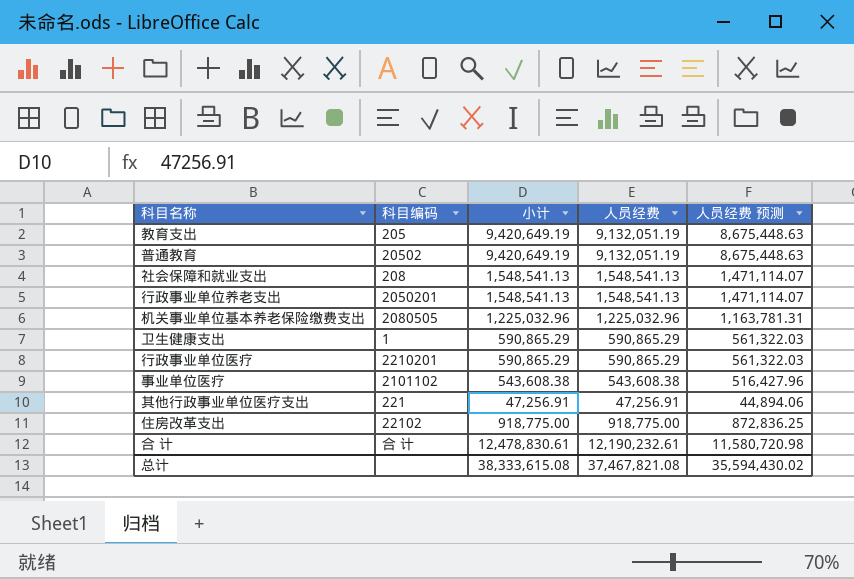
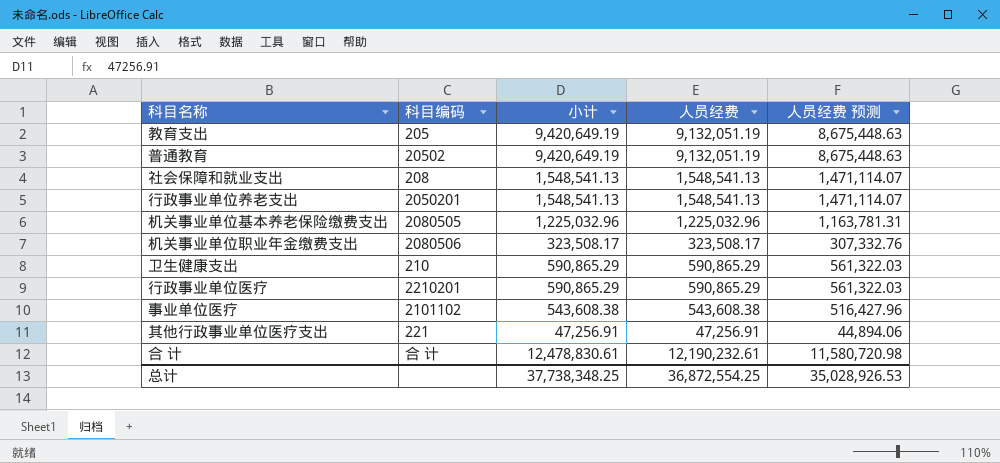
row 住房改革支出: 22102 | 918,775.00 | 918,775.00 | 872,836.25 -> none
row 机关事业单位职业年金缴费支出: none -> 2080506 | 323,508.17 | 323,508.17 | 307,332.76
卫生健康支出 | 科目编码: 1 -> 210
总计 | 小计: 38,333,615.08 -> 37,738,348.25
总计 | 人员经费: 37,467,821.08 -> 36,872,554.25
总计 | 人员经费 预测: 35,594,430.02 -> 35,028,926.53

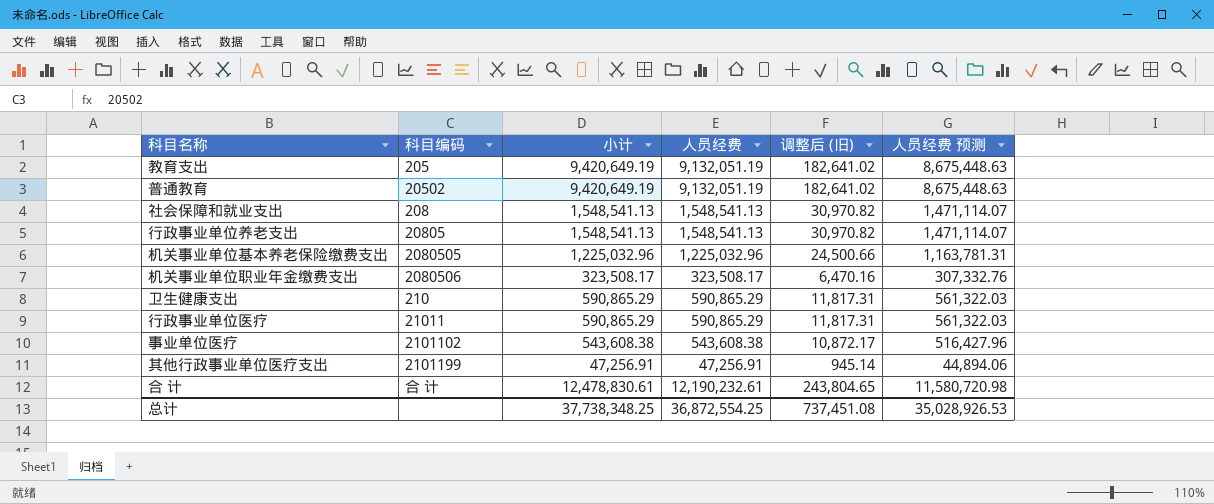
column 调整后 (旧) | formula: none -> [人员经费] * 0.02
行政事业单位养老支出 | 科目编码: 2050201 -> 20805
行政事业单位医疗 | 科目编码: 2210201 -> 21011
其他行政事业单位医疗支出 | 科目编码: 221 -> 2101199

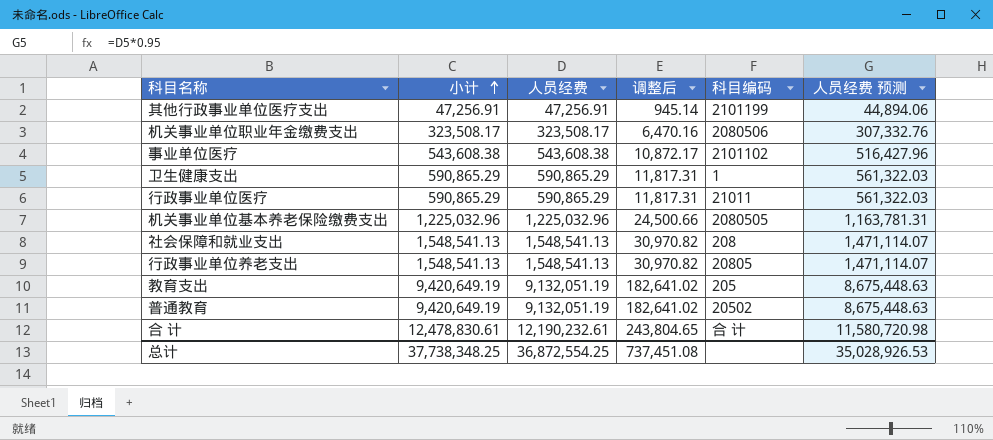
row order: none -> 小计 ascending
column name: 调整后 (旧) -> 调整后
column 科目编码 | position: 2 -> 5
卫生健康支出 | 科目编码: 210 -> 1

